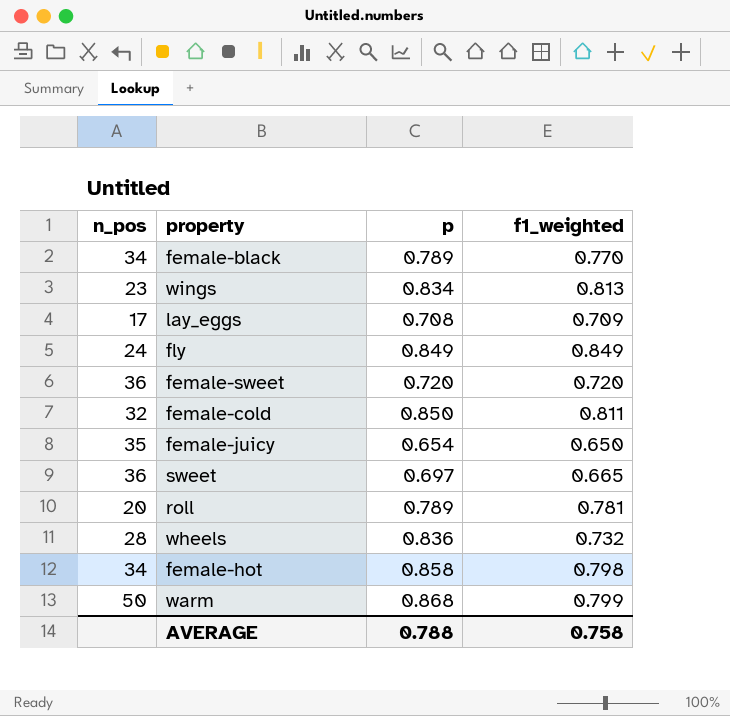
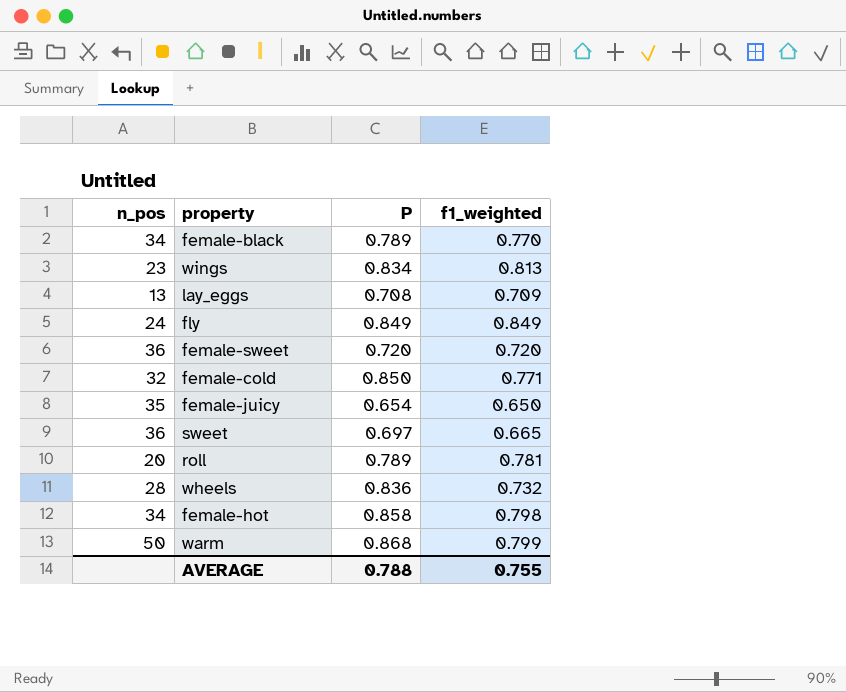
column name: p -> P
lay_eggs | n_pos: 17 -> 13
female-cold | f1_weighted: 0.811 -> 0.771
AVERAGE | f1_weighted: 0.758 -> 0.755

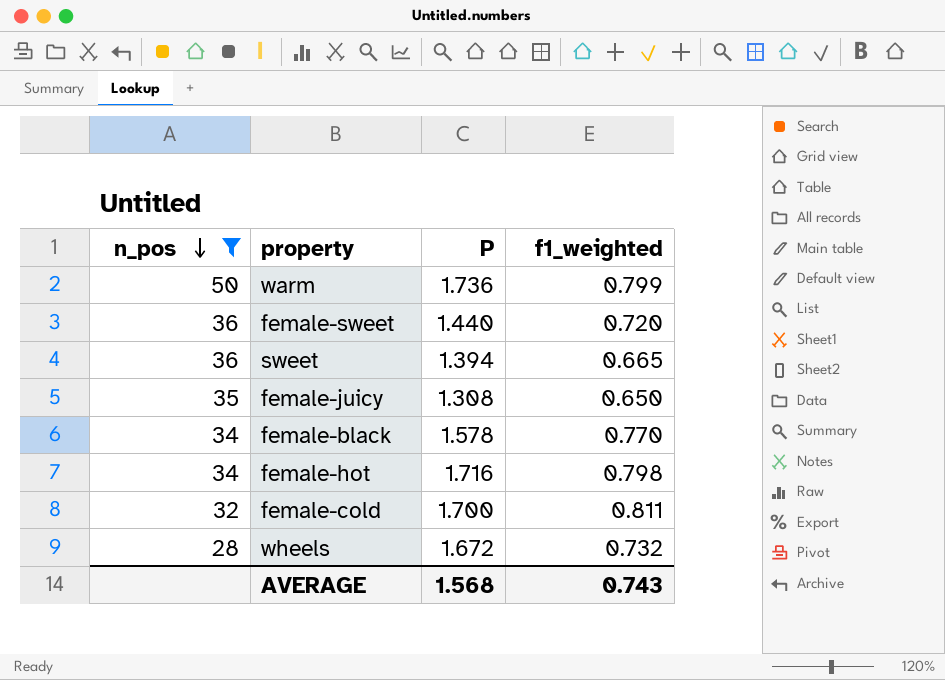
filter: none -> n_pos >= 28
row order: none -> n_pos descending
warm | P: 0.868 -> 1.736
female-sweet | P: 0.720 -> 1.440
sweet | P: 0.697 -> 1.394
female-juicy | P: 0.654 -> 1.308
female-black | P: 0.789 -> 1.578
female-hot | P: 0.858 -> 1.716
female-cold | P: 0.850 -> 1.700
female-cold | f1_weighted: 0.771 -> 0.811
wheels | P: 0.836 -> 1.672
AVERAGE | P: 0.788 -> 1.568
AVERAGE | f1_weighted: 0.755 -> 0.743

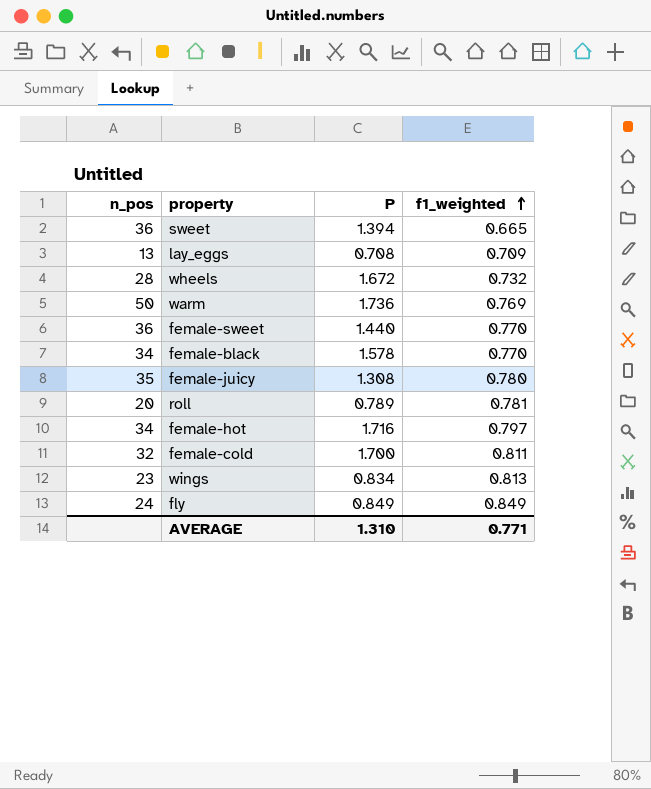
filter: n_pos >= 28 -> none
row order: n_pos descending -> f1_weighted ascending
warm | f1_weighted: 0.799 -> 0.769
female-sweet | f1_weighted: 0.720 -> 0.770
female-juicy | f1_weighted: 0.650 -> 0.780
female-hot | f1_weighted: 0.798 -> 0.797
AVERAGE | P: 1.568 -> 1.310
AVERAGE | f1_weighted: 0.743 -> 0.771

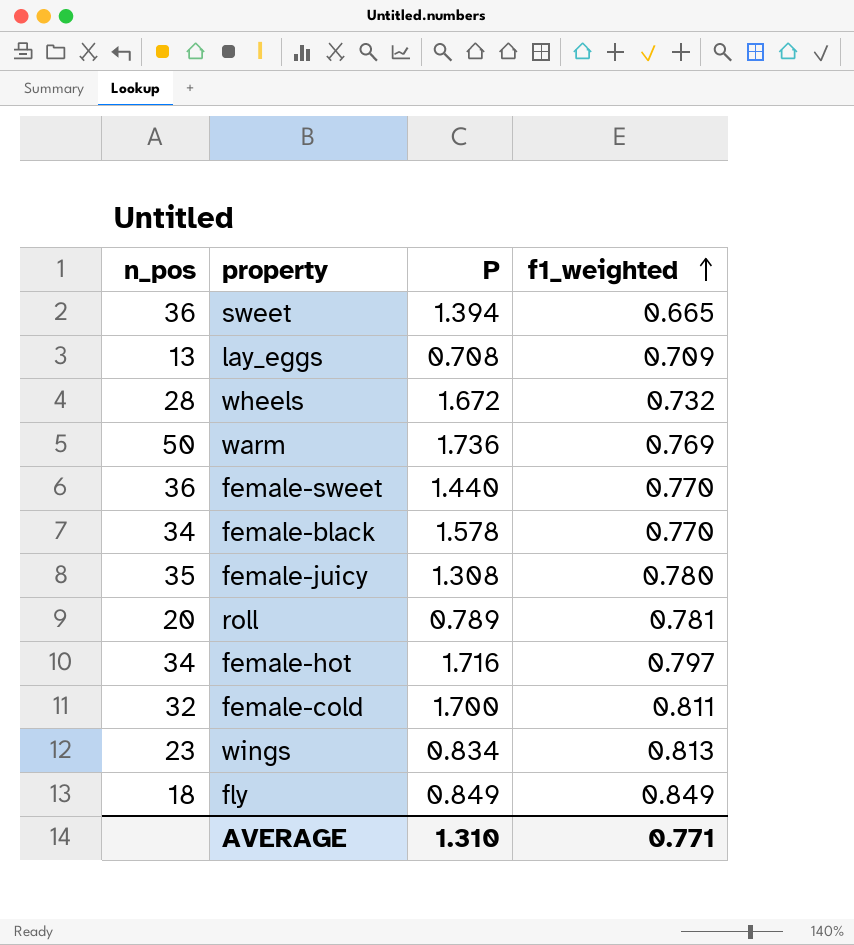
fly | n_pos: 24 -> 18

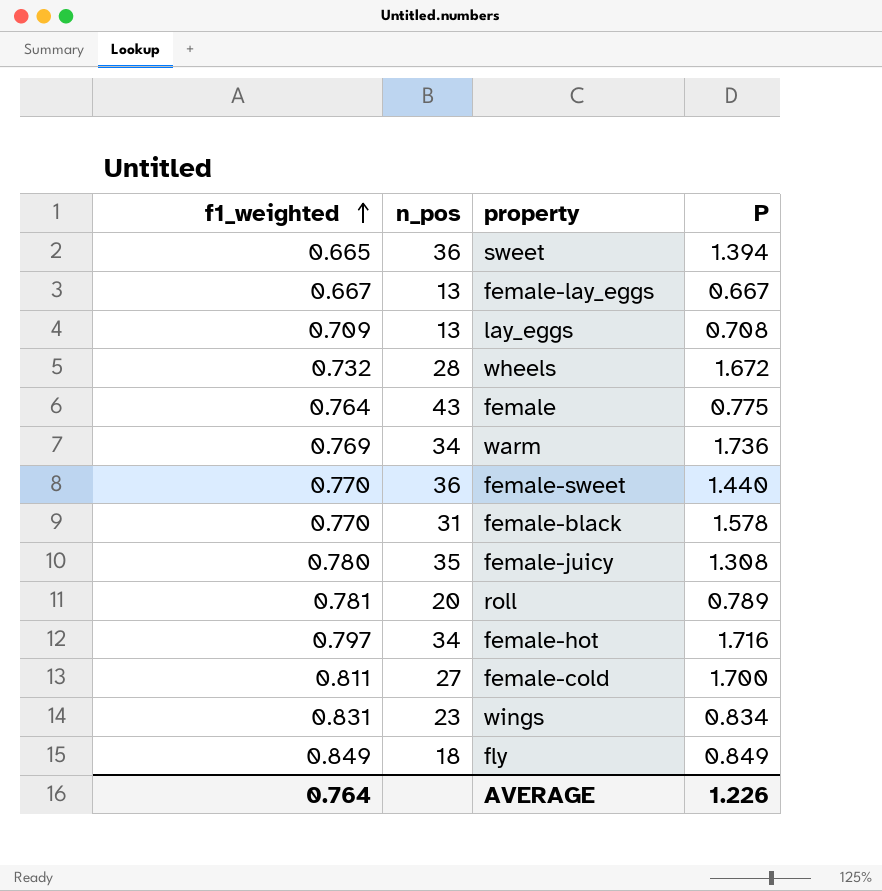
column f1_weighted | position: 4 -> 1
row female-lay_eggs: none -> 0.667 | 13 | 0.667
row female: none -> 0.764 | 43 | 0.775
warm | n_pos: 50 -> 34
female-black | n_pos: 34 -> 31
female-cold | n_pos: 32 -> 27
wings | f1_weighted: 0.813 -> 0.831
AVERAGE | f1_weighted: 0.771 -> 0.764
AVERAGE | P: 1.310 -> 1.226

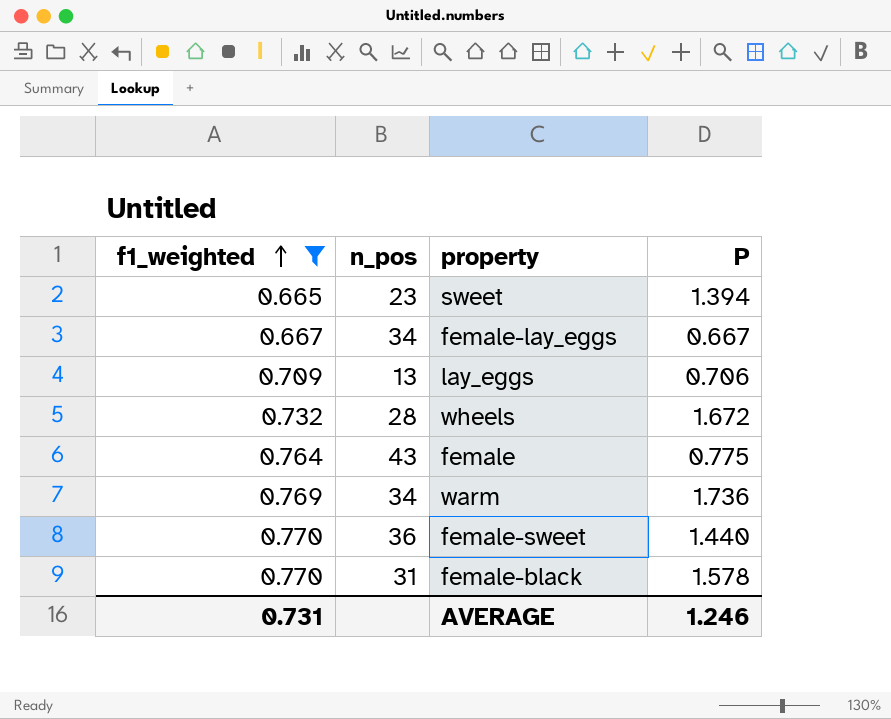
filter: none -> f1_weighted <= 0.770
sweet | n_pos: 36 -> 23
female-lay_eggs | n_pos: 13 -> 34
lay_eggs | P: 0.708 -> 0.706
AVERAGE | f1_weighted: 0.764 -> 0.731
AVERAGE | P: 1.226 -> 1.246

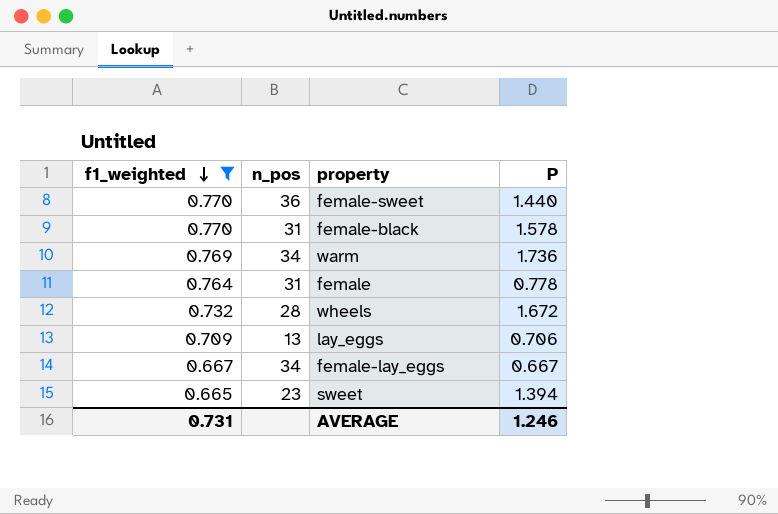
row order: f1_weighted ascending -> f1_weighted descending
female | n_pos: 43 -> 31
female | P: 0.775 -> 0.778

